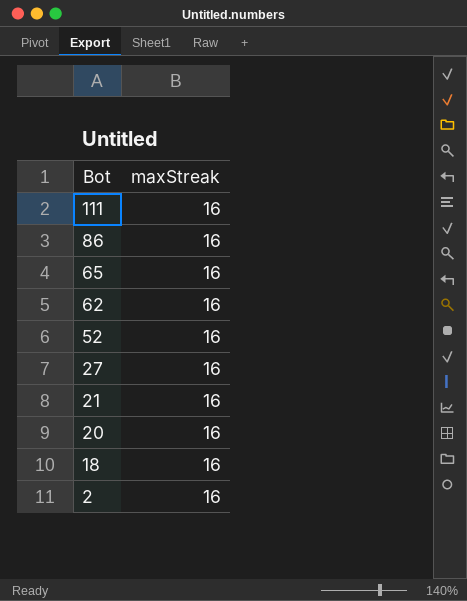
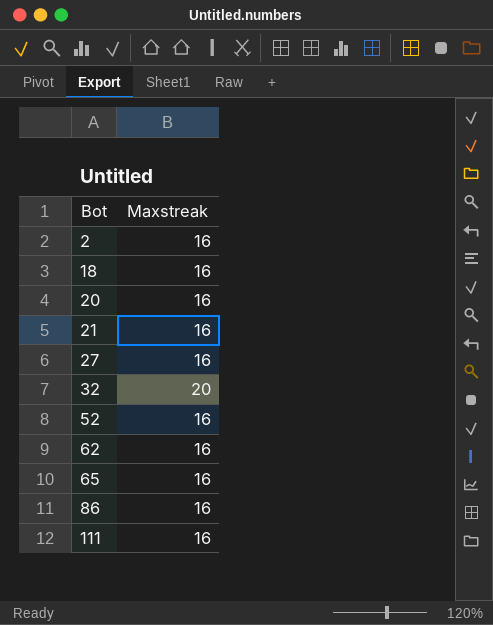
row order: Bot descending -> Bot ascending
column name: maxStreak -> Maxstreak
row 32: none -> 20

